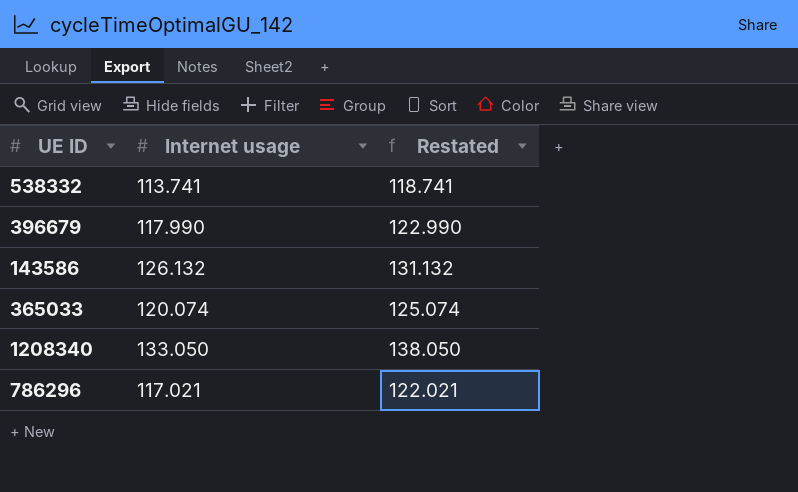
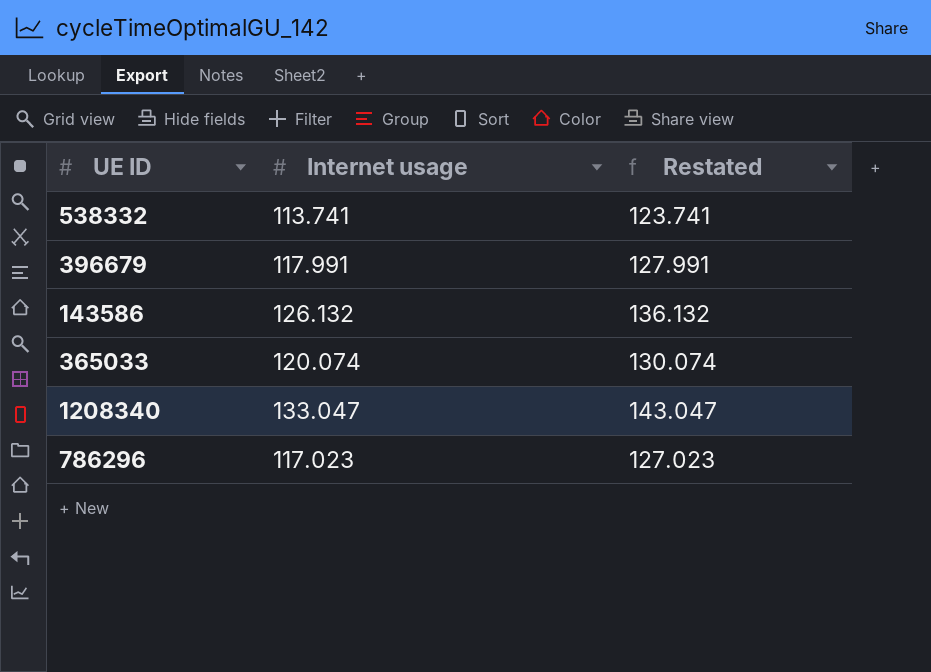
column Restated | formula: [Internet usage] + 5 -> [Internet usage] + 10
396679 | Internet usage: 117.990 -> 117.991
1208340 | Internet usage: 133.050 -> 133.047
786296 | Internet usage: 117.021 -> 117.023

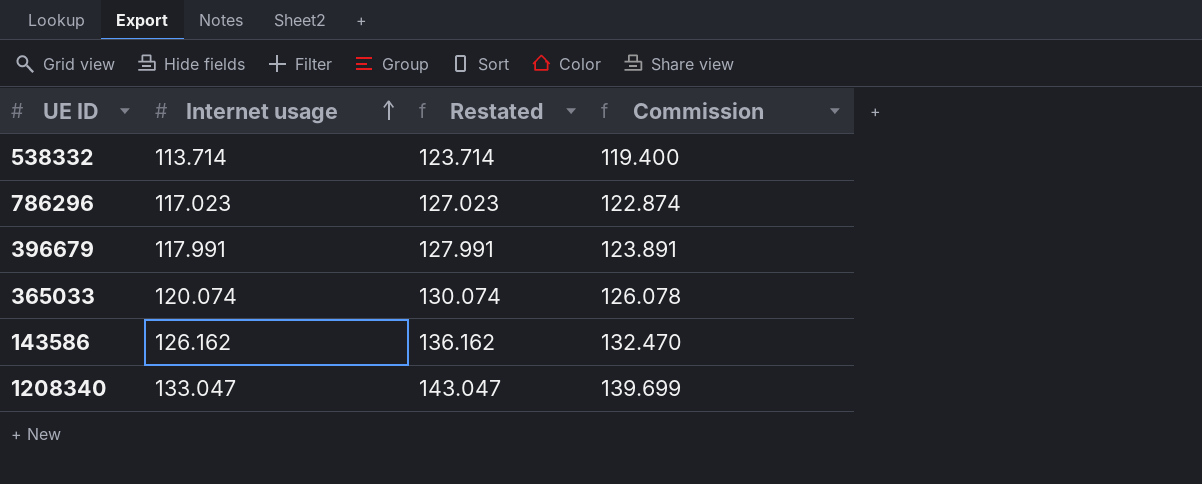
row order: none -> Internet usage ascending
column Commission | formula: none -> [Internet usage] * 1.05
538332 | Internet usage: 113.741 -> 113.714
538332 | Restated: 123.741 -> 123.714
143586 | Internet usage: 126.132 -> 126.162
143586 | Restated: 136.132 -> 136.162

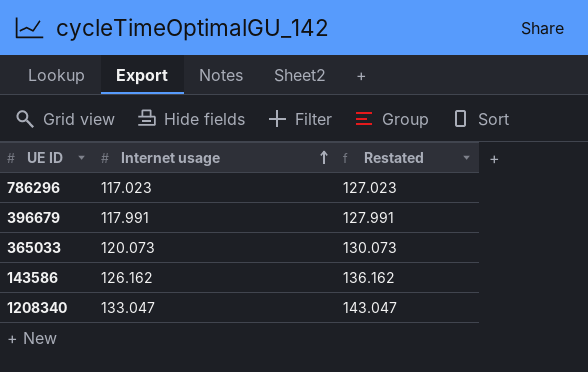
column Commission | formula: [Internet usage] * 1.05 -> none
row 538332: 113.714 | 123.714 | 119.400 -> none
365033 | Internet usage: 120.074 -> 120.073
365033 | Restated: 130.074 -> 130.073

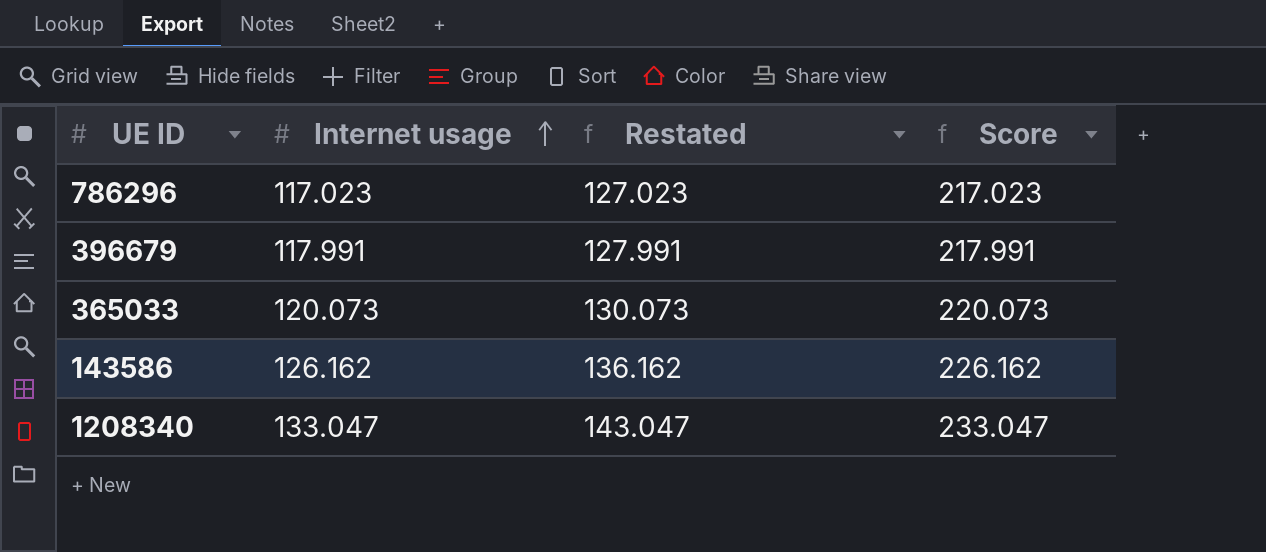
column Score | formula: none -> [Internet usage] + 100

